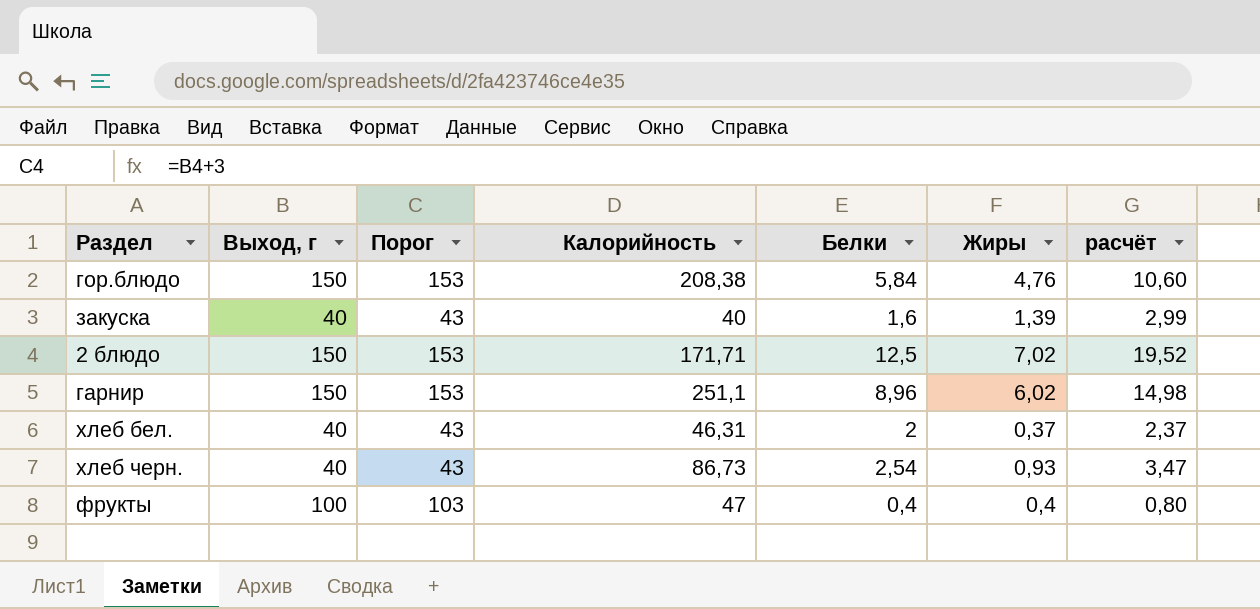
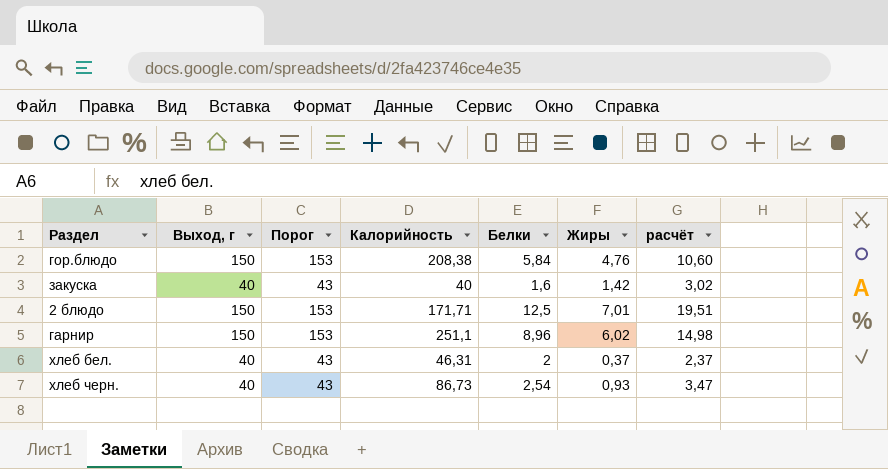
row фрукты: 100 | 103 | 47 | 0,4 | 0,4 | 0,80 -> none
закуска | Жиры: 1,39 -> 1,42
закуска | расчёт: 2,99 -> 3,02
2 блюдо | Жиры: 7,02 -> 7,01
2 блюдо | расчёт: 19,52 -> 19,51

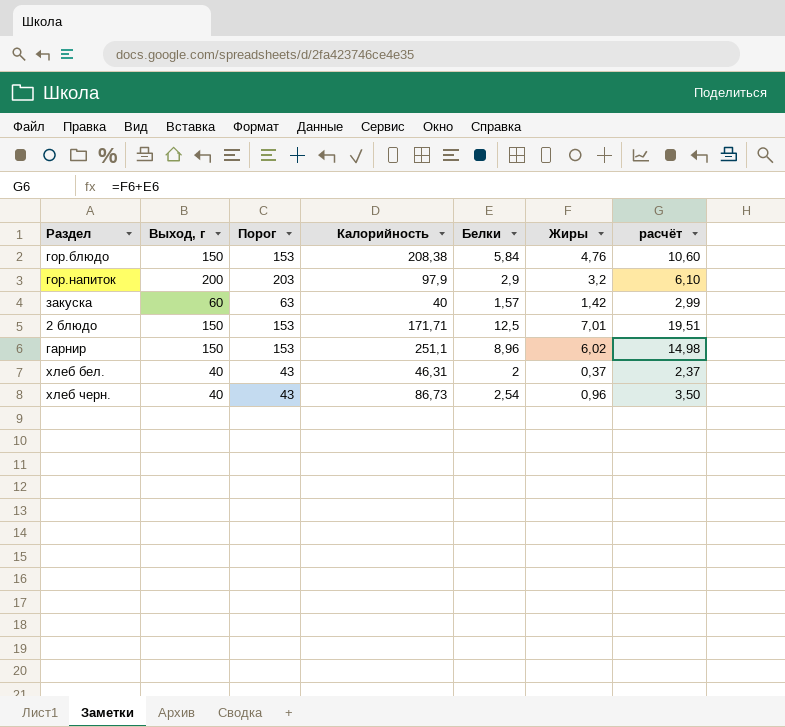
row гор.напиток: none -> 200 | 203 | 97,9 | 2,9 | 3,2 | 6,10
закуска | Выход, г: 40 -> 60
закуска | Порог: 43 -> 63
закуска | Белки: 1,6 -> 1,57
закуска | расчёт: 3,02 -> 2,99
хлеб черн. | Жиры: 0,93 -> 0,96
хлеб черн. | расчёт: 3,47 -> 3,50

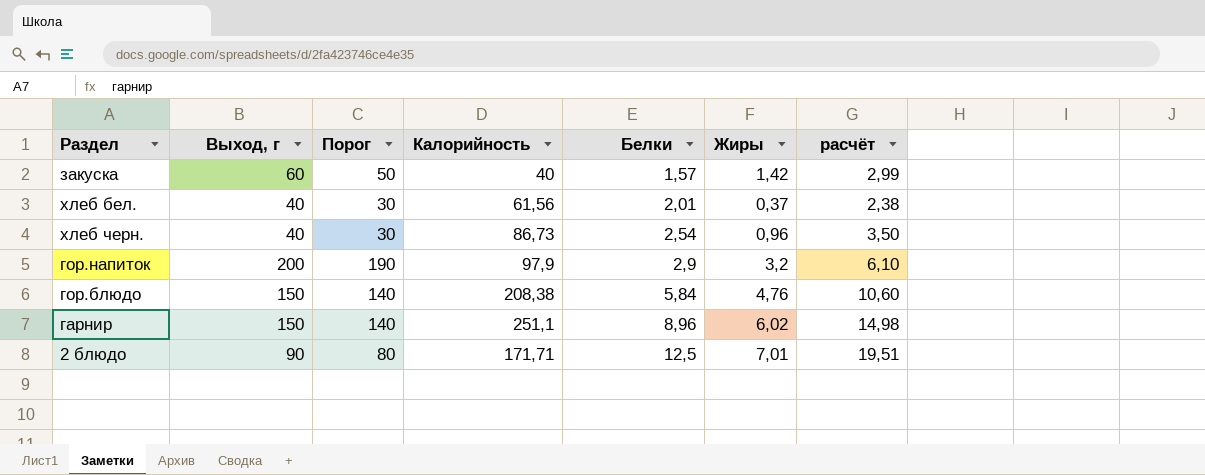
row order: none -> Белки ascending
column Порог | formula: [Выход, г] + 3 -> [Выход, г] - 10
хлеб бел. | Калорийность: 46,31 -> 61,56
хлеб бел. | Белки: 2 -> 2,01
хлеб бел. | расчёт: 2,37 -> 2,38
2 блюдо | Выход, г: 150 -> 90

